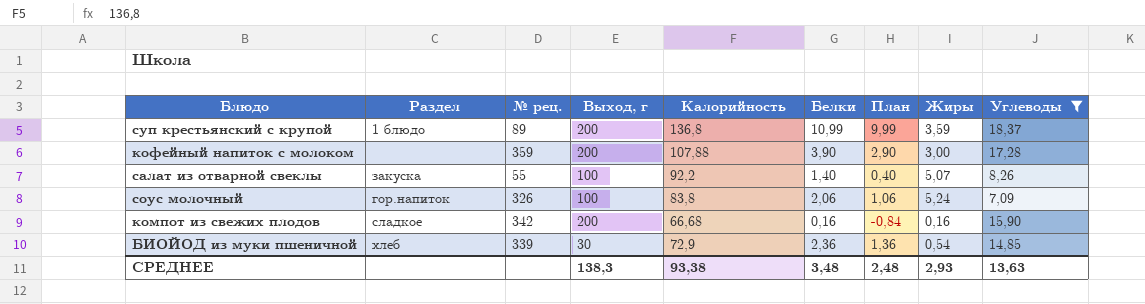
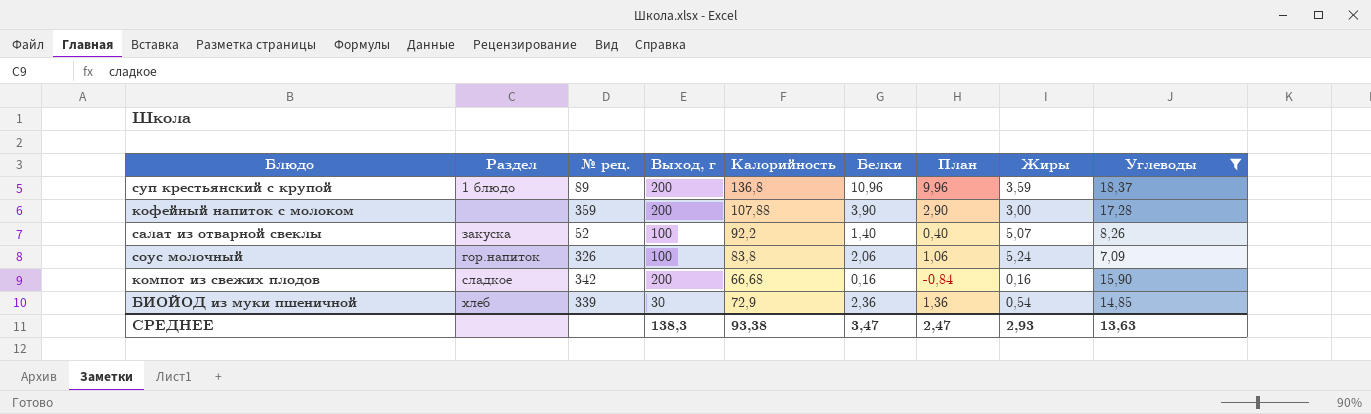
суп крестьянский с крупой | Белки: 10,99 -> 10,96
суп крестьянский с крупой | План: 9,99 -> 9,96
салат из отварной свеклы | № рец.: 55 -> 52
СРЕДНЕЕ | Белки: 3,48 -> 3,47
СРЕДНЕЕ | План: 2,48 -> 2,47

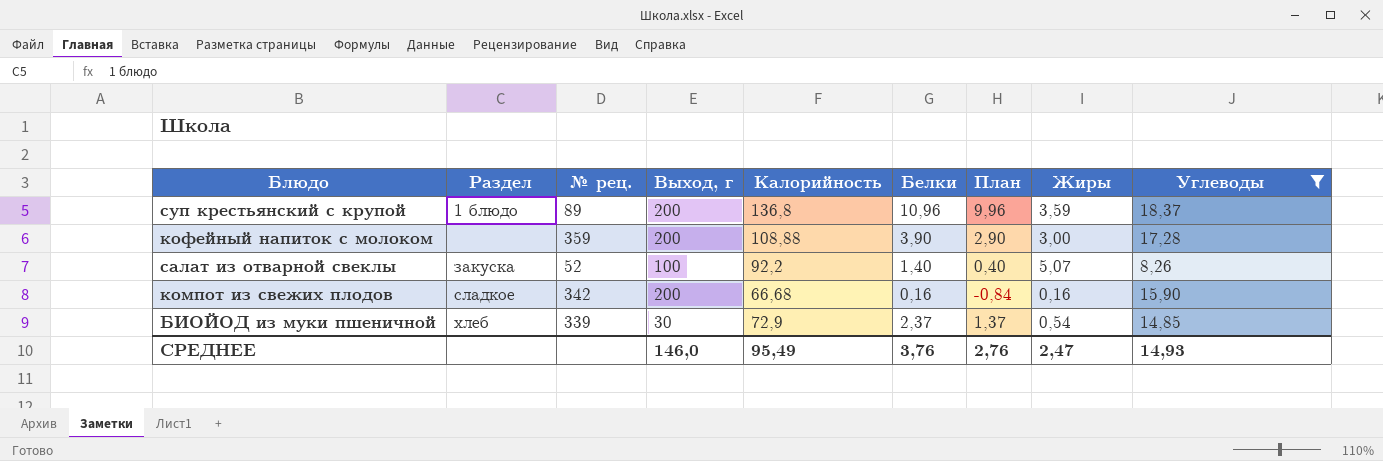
row соус молочный: гор.напиток | 326 | 100 | 83,8 | 2,06 | 1,06 | 5,24 | 7,09 -> none
кофейный напиток с молоком | Калорийность: 107,88 -> 108,88
БИОЙОД из муки пшеничной | Белки: 2,36 -> 2,37
БИОЙОД из муки пшеничной | План: 1,36 -> 1,37
СРЕДНЕЕ | Выход, г: 138,3 -> 146,0
СРЕДНЕЕ | Калорийность: 93,38 -> 95,49
СРЕДНЕЕ | Белки: 3,47 -> 3,76
СРЕДНЕЕ | План: 2,47 -> 2,76
СРЕДНЕЕ | Жиры: 2,93 -> 2,47
СРЕДНЕЕ | Углеводы: 13,63 -> 14,93

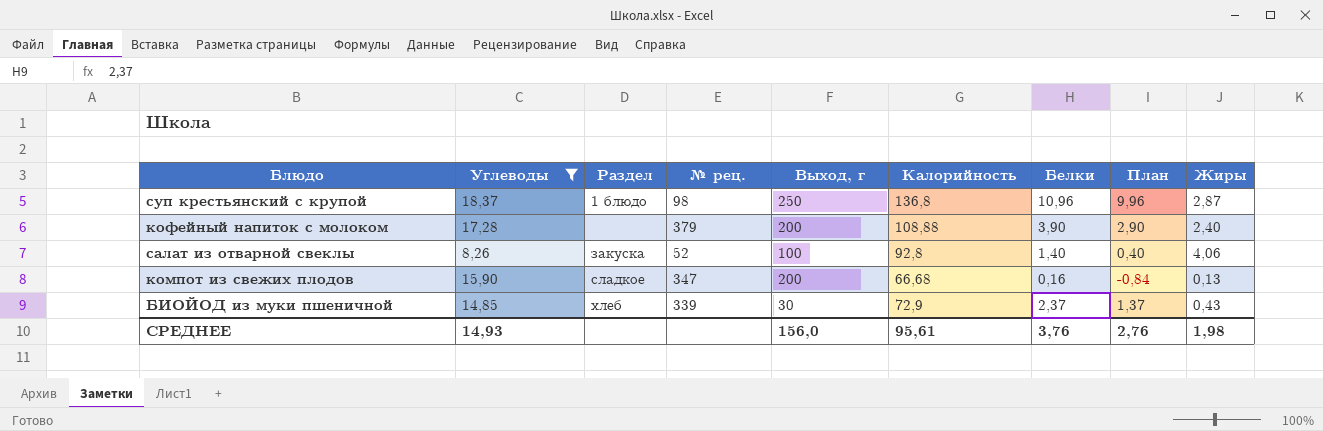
column Углеводы | position: 9 -> 2
суп крестьянский с крупой | № рец.: 89 -> 98
суп крестьянский с крупой | Выход, г: 200 -> 250
суп крестьянский с крупой | Жиры: 3,59 -> 2,87
кофейный напиток с молоком | № рец.: 359 -> 379
кофейный напиток с молоком | Жиры: 3,00 -> 2,40
салат из отварной свеклы | Калорийность: 92,2 -> 92,8
салат из отварной свеклы | Жиры: 5,07 -> 4,06
компот из свежих плодов | № рец.: 342 -> 347
компот из свежих плодов | Жиры: 0,16 -> 0,13
БИОЙОД из муки пшеничной | Жиры: 0,54 -> 0,43
СРЕДНЕЕ | Выход, г: 146,0 -> 156,0
СРЕДНЕЕ | Калорийность: 95,49 -> 95,61
СРЕДНЕЕ | Жиры: 2,47 -> 1,98

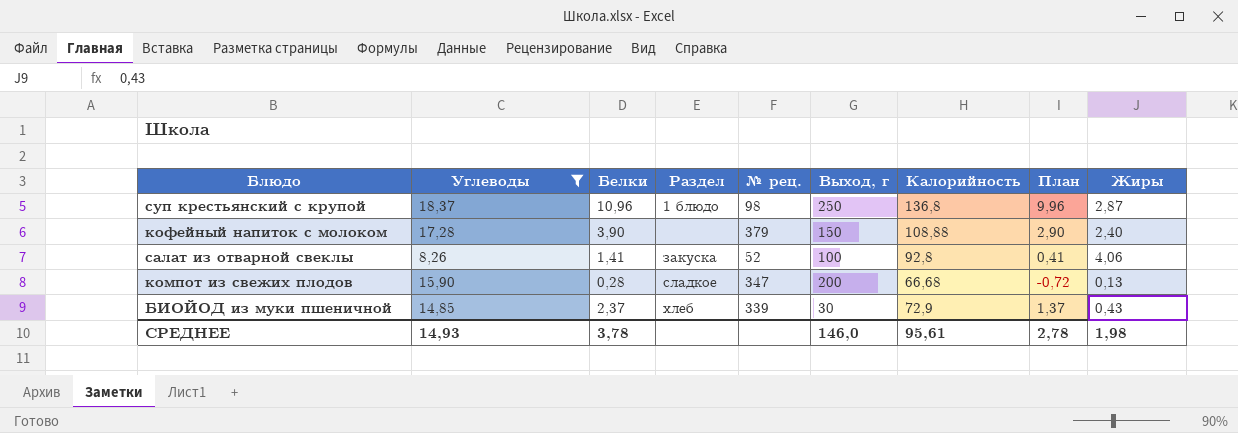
column Белки | position: 7 -> 3
кофейный напиток с молоком | Выход, г: 200 -> 150
салат из отварной свеклы | Белки: 1,40 -> 1,41
салат из отварной свеклы | План: 0,40 -> 0,41
компот из свежих плодов | Белки: 0,16 -> 0,28
компот из свежих плодов | План: -0,84 -> -0,72
СРЕДНЕЕ | Белки: 3,76 -> 3,78
СРЕДНЕЕ | Выход, г: 156,0 -> 146,0
СРЕДНЕЕ | План: 2,76 -> 2,78

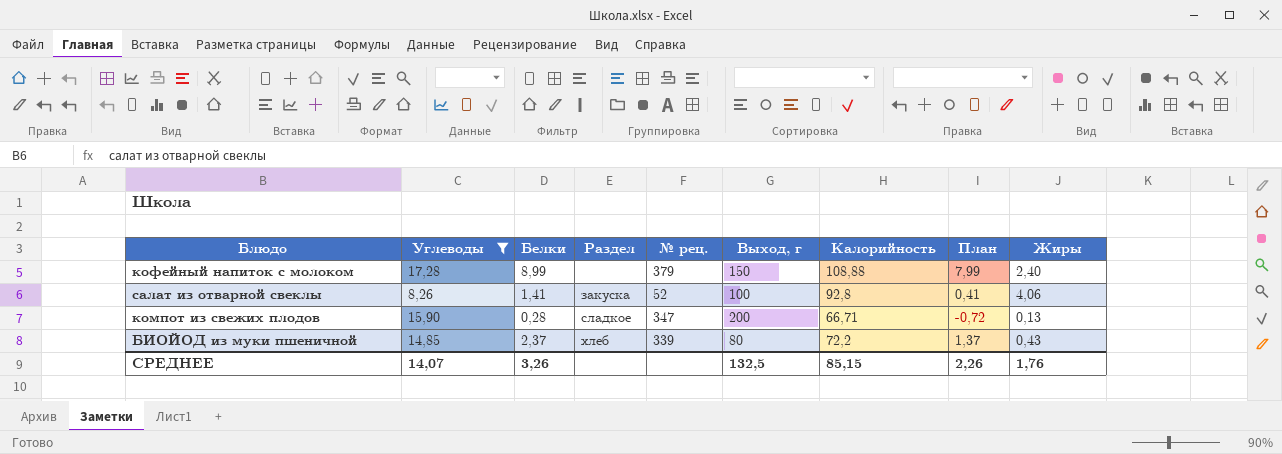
row суп крестьянский с крупой: 18,37 | 10,96 | 1 блюдо | 98 | 250 | 136,8 | 9,96 | 2,87 -> none
кофейный напиток с молоком | Белки: 3,90 -> 8,99
кофейный напиток с молоком | План: 2,90 -> 7,99
компот из свежих плодов | Калорийность: 66,68 -> 66,71
БИОЙОД из муки пшеничной | Выход, г: 30 -> 80
БИОЙОД из муки пшеничной | Калорийность: 72,9 -> 72,2
СРЕДНЕЕ | Углеводы: 14,93 -> 14,07
СРЕДНЕЕ | Белки: 3,78 -> 3,26
СРЕДНЕЕ | Выход, г: 146,0 -> 132,5
СРЕДНЕЕ | Калорийность: 95,61 -> 85,15
СРЕДНЕЕ | План: 2,78 -> 2,26
СРЕДНЕЕ | Жиры: 1,98 -> 1,76

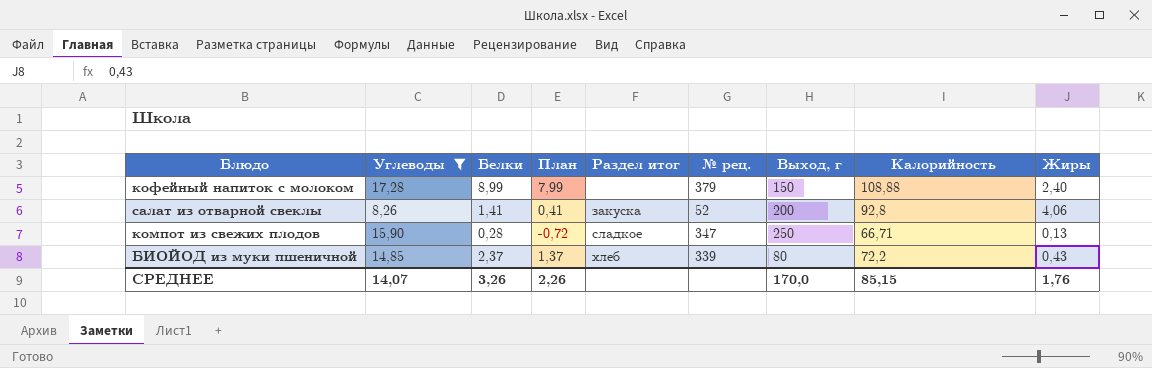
column План | position: 8 -> 4
column name: Раздел -> Раздел итог
салат из отварной свеклы | Выход, г: 100 -> 200
компот из свежих плодов | Выход, г: 200 -> 250
СРЕДНЕЕ | Выход, г: 132,5 -> 170,0

